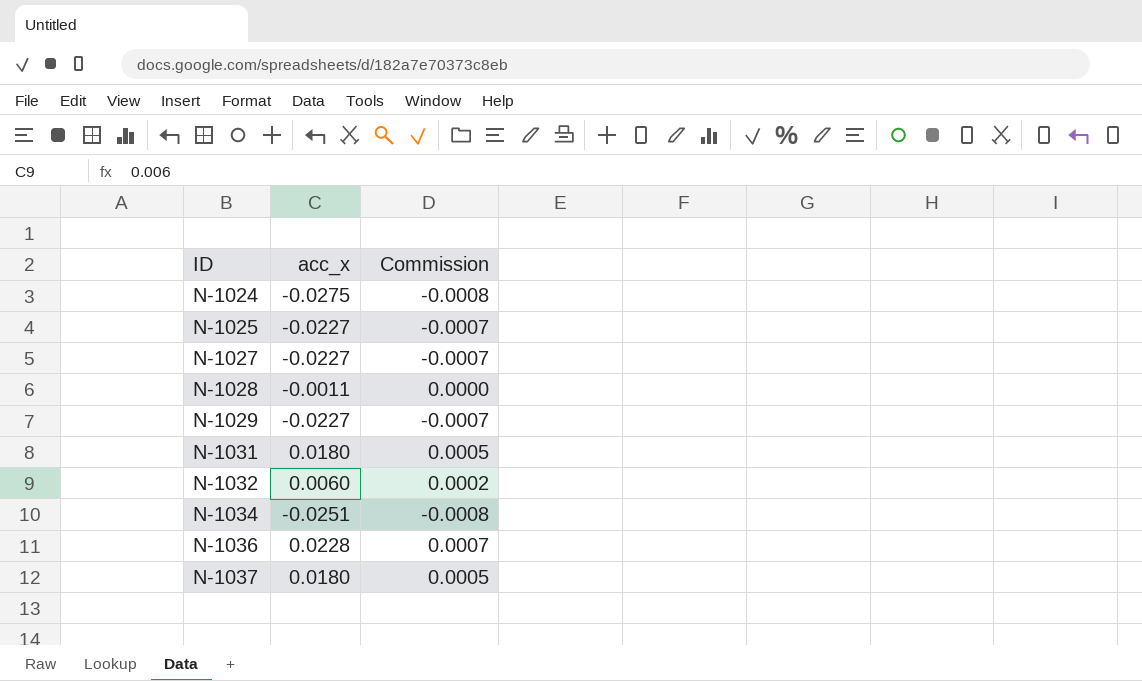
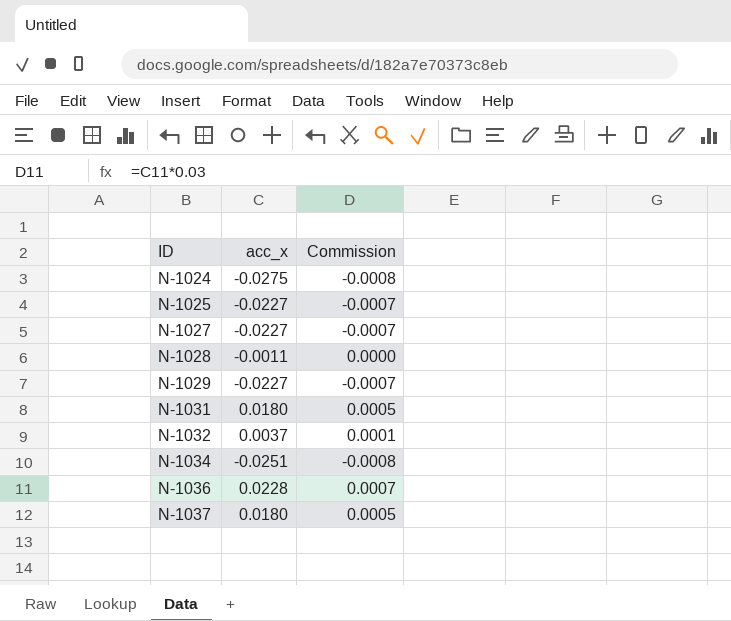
N-1032 | acc_x: 0.0060 -> 0.0037
N-1032 | Commission: 0.0002 -> 0.0001

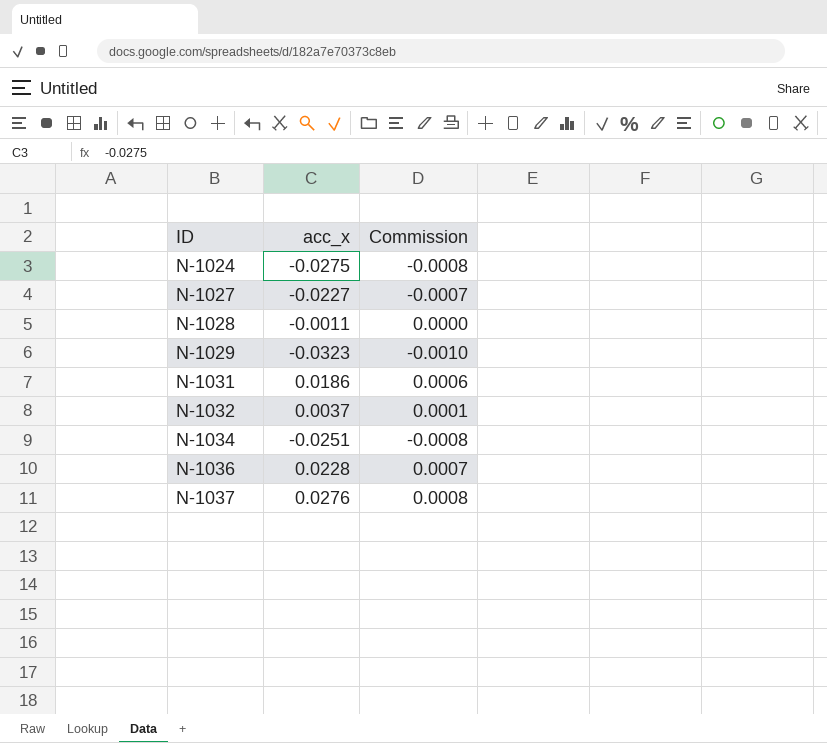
row N-1025: -0.0227 | -0.0007 -> none
N-1029 | acc_x: -0.0227 -> -0.0323
N-1029 | Commission: -0.0007 -> -0.0010
N-1031 | acc_x: 0.0180 -> 0.0186
N-1031 | Commission: 0.0005 -> 0.0006
N-1037 | acc_x: 0.0180 -> 0.0276
N-1037 | Commission: 0.0005 -> 0.0008

